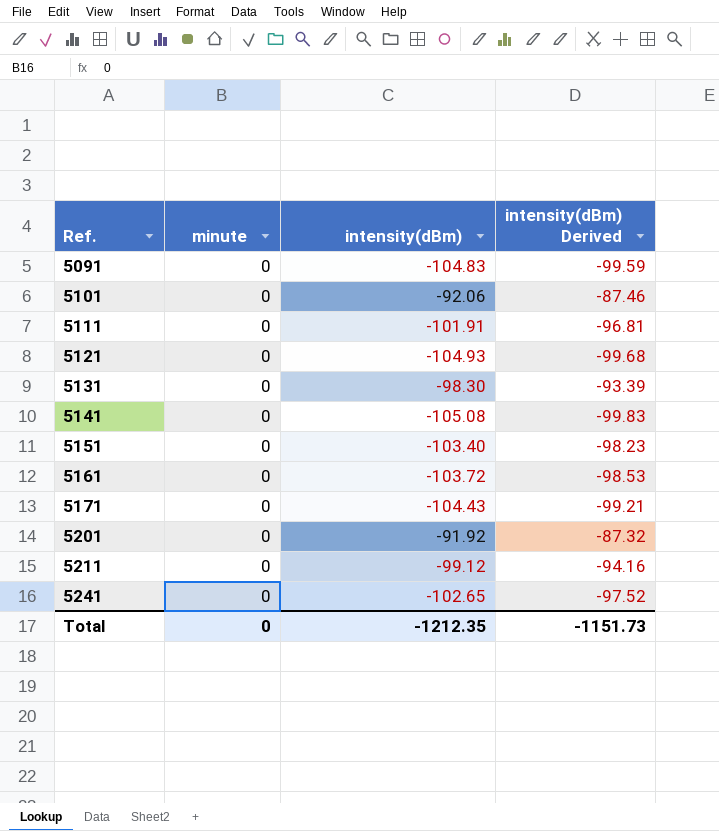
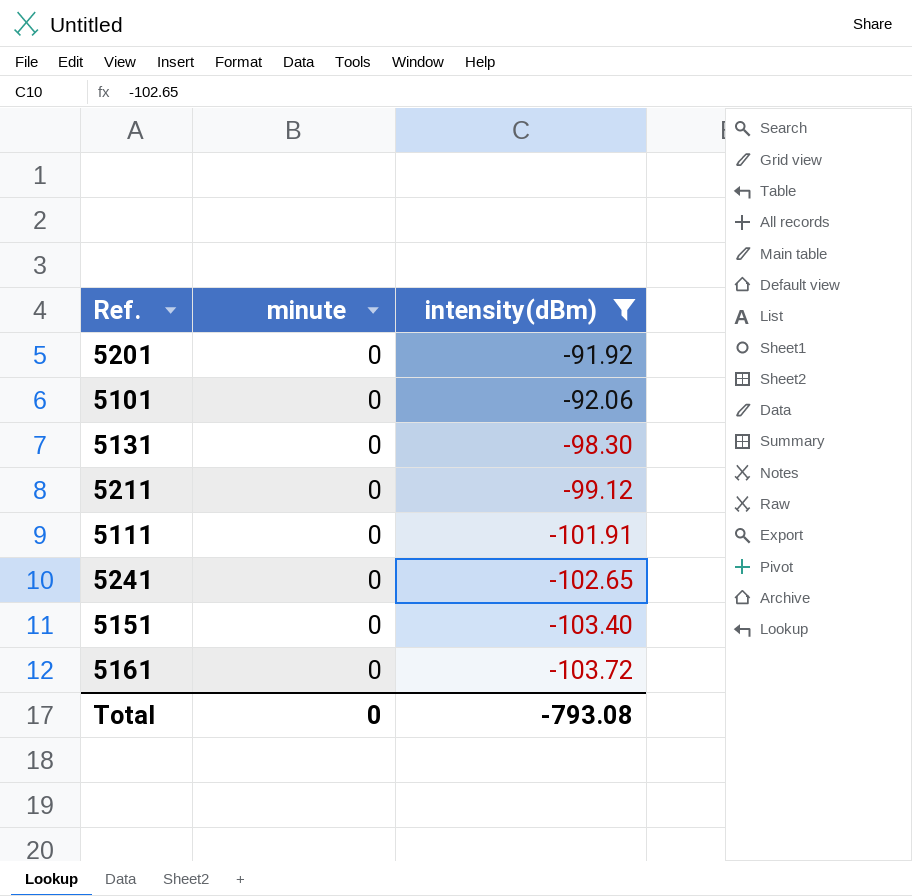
filter: none -> intensity(dBm) >= -103.72
row order: Ref. ascending -> intensity(dBm) descending
column intensity(dBm) Derived | formula: [intensity(dBm)] * 0.95 -> none
Total | intensity(dBm): -1212.35 -> -793.08

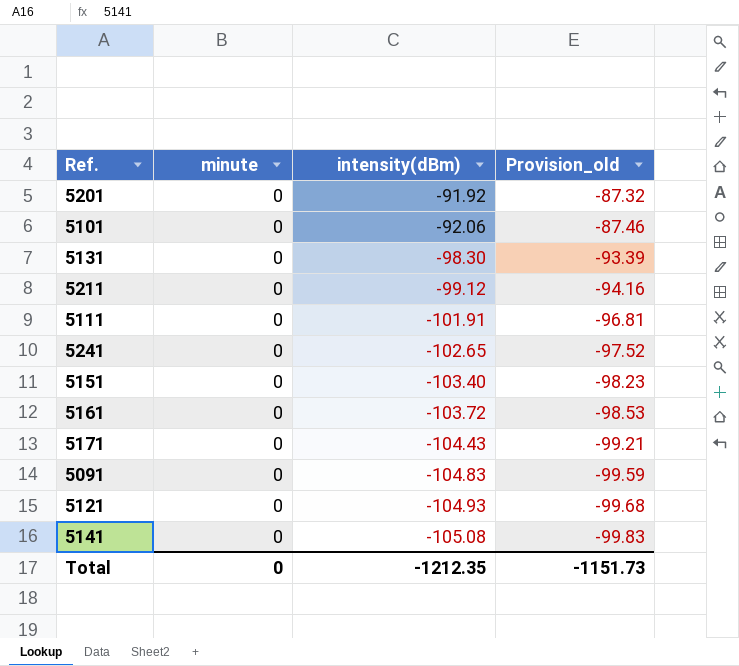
filter: intensity(dBm) >= -103.72 -> none
column Provision_old | formula: none -> [intensity(dBm)] * 0.95
Total | intensity(dBm): -793.08 -> -1212.35

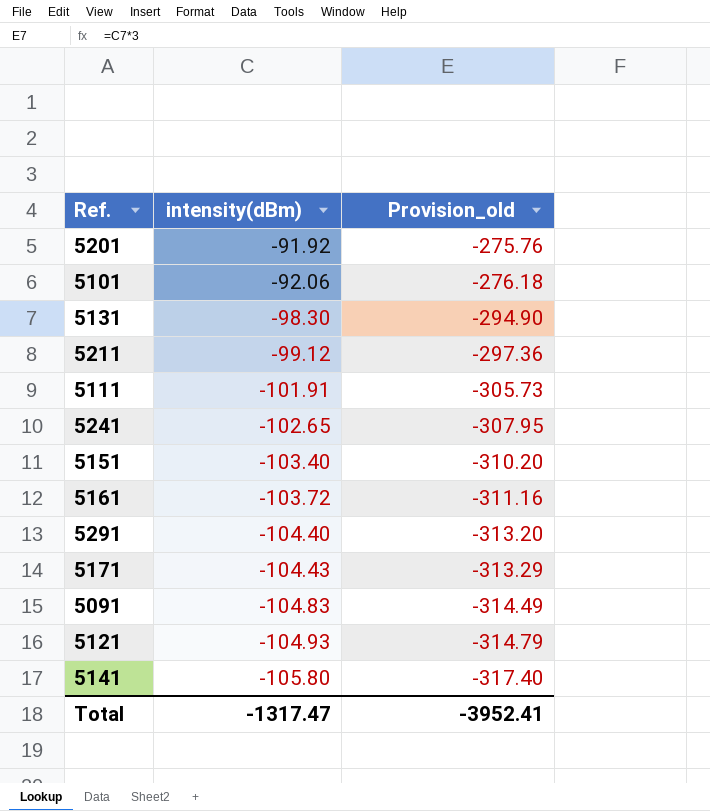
column minute | position: 2 -> none
column Provision_old | formula: [intensity(dBm)] * 0.95 -> [intensity(dBm)] * 3
row 5291: none -> -104.40 | -313.20
5141 | intensity(dBm): -105.08 -> -105.80
Total | intensity(dBm): -1212.35 -> -1317.47
Total | Provision_old: -1151.73 -> -3952.41

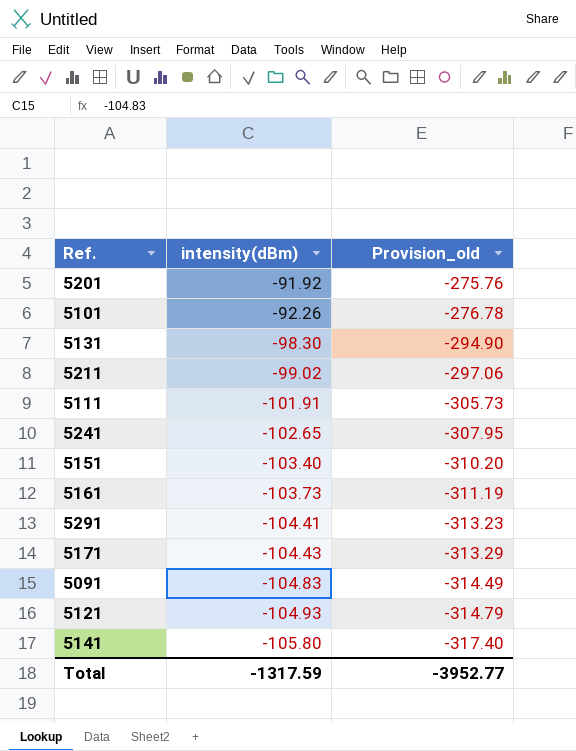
5101 | intensity(dBm): -92.06 -> -92.26
5101 | Provision_old: -276.18 -> -276.78
5211 | intensity(dBm): -99.12 -> -99.02
5211 | Provision_old: -297.36 -> -297.06
5161 | intensity(dBm): -103.72 -> -103.73
5161 | Provision_old: -311.16 -> -311.19
5291 | intensity(dBm): -104.40 -> -104.41
5291 | Provision_old: -313.20 -> -313.23
Total | intensity(dBm): -1317.47 -> -1317.59
Total | Provision_old: -3952.41 -> -3952.77

